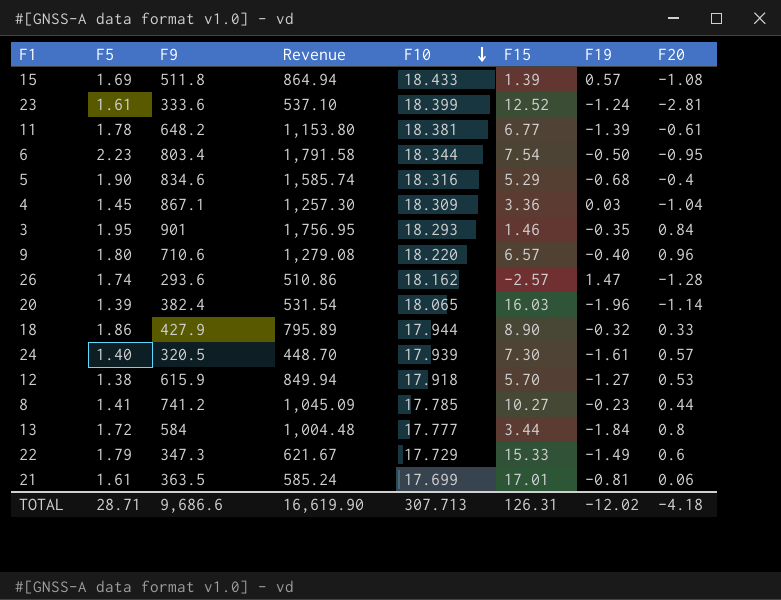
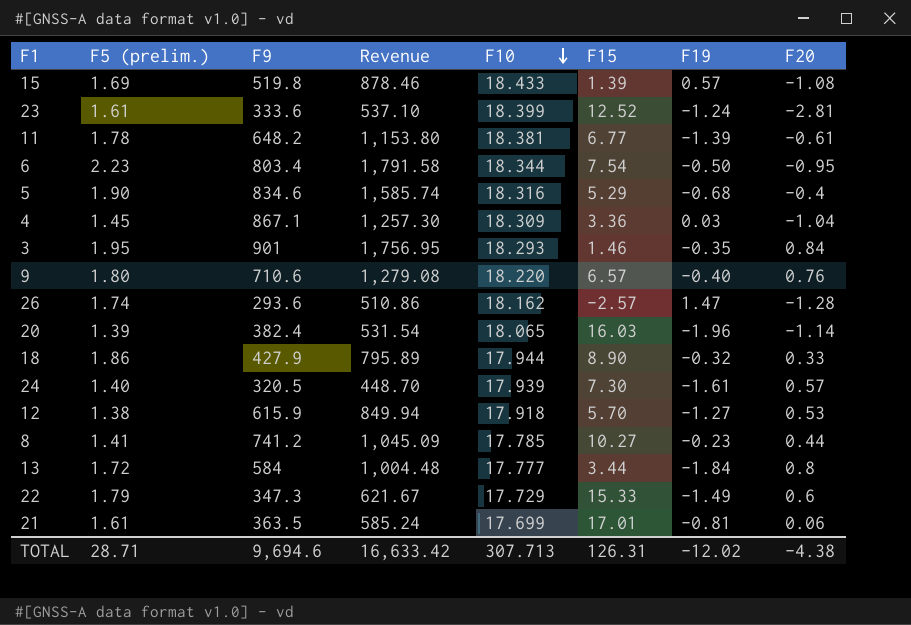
column name: F5 -> F5 (prelim.)
15 | F9: 511.8 -> 519.8
15 | Revenue: 864.94 -> 878.46
9 | F20: 0.96 -> 0.76
TOTAL | F9: 9,686.6 -> 9,694.6
TOTAL | Revenue: 16,619.90 -> 16,633.42
TOTAL | F20: -4.18 -> -4.38

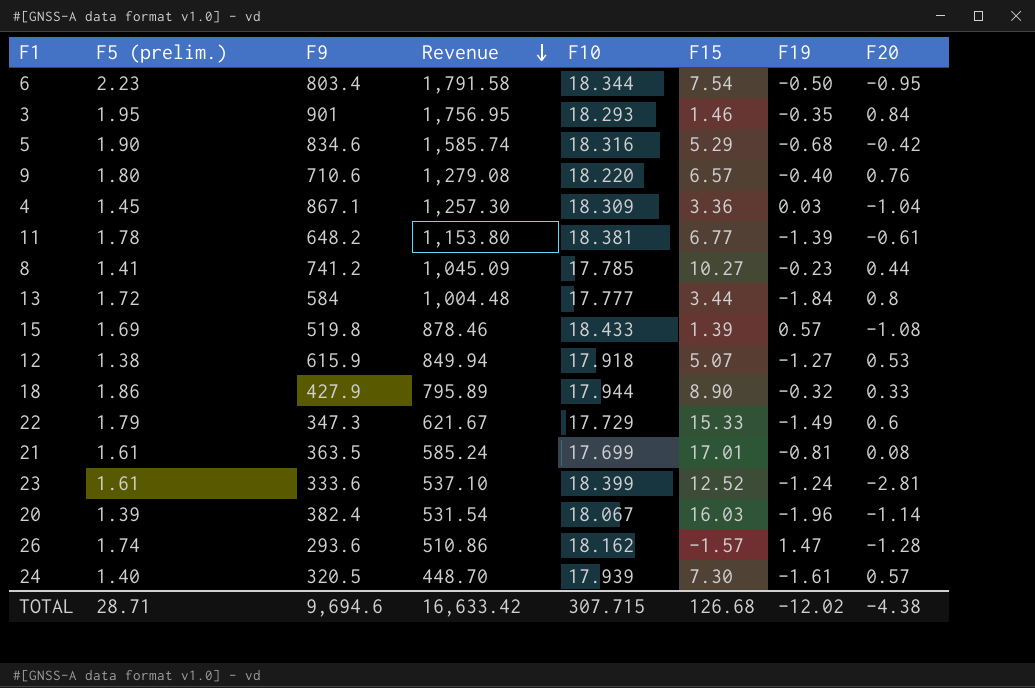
row order: F10 descending -> Revenue descending
5 | F20: -0.4 -> -0.42
12 | F15: 5.70 -> 5.07
21 | F20: 0.06 -> 0.08
20 | F10: 18.065 -> 18.067
26 | F15: -2.57 -> -1.57
TOTAL | F10: 307.713 -> 307.715
TOTAL | F15: 126.31 -> 126.68

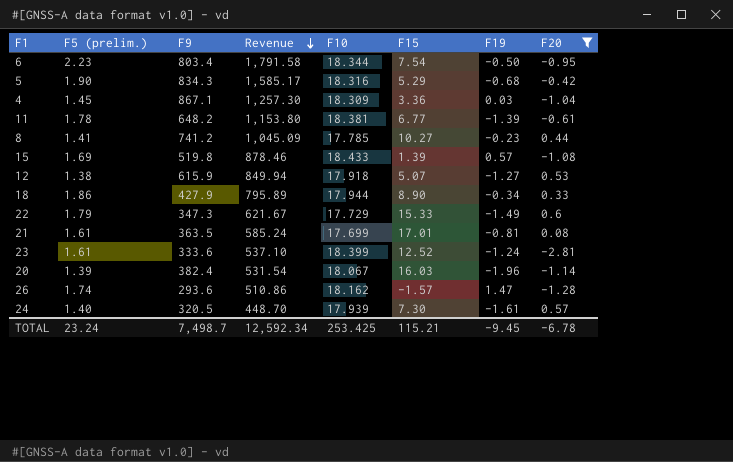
filter: none -> F20 <= 0.6
5 | F9: 834.6 -> 834.3
5 | Revenue: 1,585.74 -> 1,585.17
18 | F19: -0.32 -> -0.34
TOTAL | F5 (prelim.): 28.71 -> 23.24
TOTAL | F9: 9,694.6 -> 7,498.7
TOTAL | Revenue: 16,633.42 -> 12,592.34
TOTAL | F10: 307.715 -> 253.425
TOTAL | F15: 126.68 -> 115.21
TOTAL | F19: -12.02 -> -9.45
TOTAL | F20: -4.38 -> -6.78

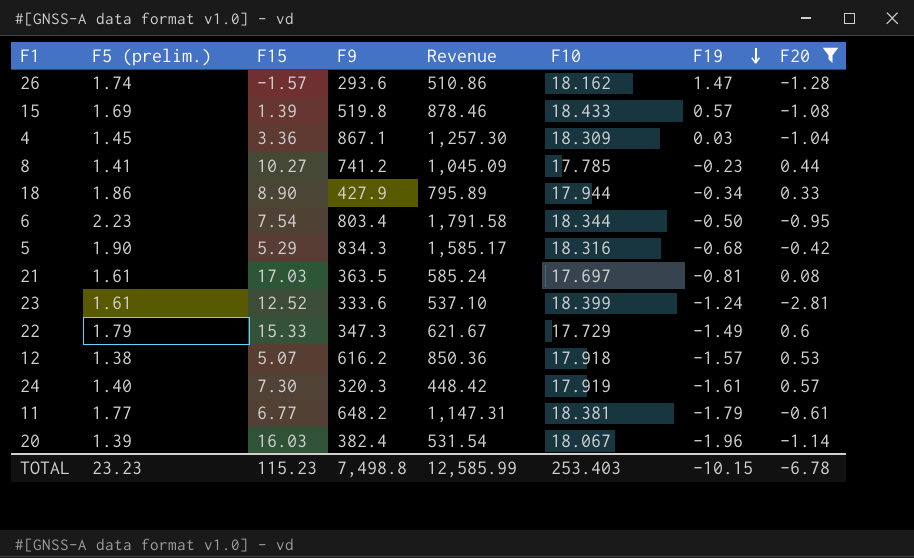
row order: Revenue descending -> F19 descending
column F15 | position: 6 -> 3
21 | F15: 17.01 -> 17.03
21 | F10: 17.699 -> 17.697
12 | F9: 615.9 -> 616.2
12 | Revenue: 849.94 -> 850.36
12 | F19: -1.27 -> -1.57
24 | F9: 320.5 -> 320.3
24 | Revenue: 448.70 -> 448.42
24 | F10: 17.939 -> 17.919
11 | F5 (prelim.): 1.78 -> 1.77
11 | Revenue: 1,153.80 -> 1,147.31
11 | F19: -1.39 -> -1.79
TOTAL | F5 (prelim.): 23.24 -> 23.23
TOTAL | F15: 115.21 -> 115.23
TOTAL | F9: 7,498.7 -> 7,498.8
TOTAL | Revenue: 12,592.34 -> 12,585.99
TOTAL | F10: 253.425 -> 253.403
TOTAL | F19: -9.45 -> -10.15

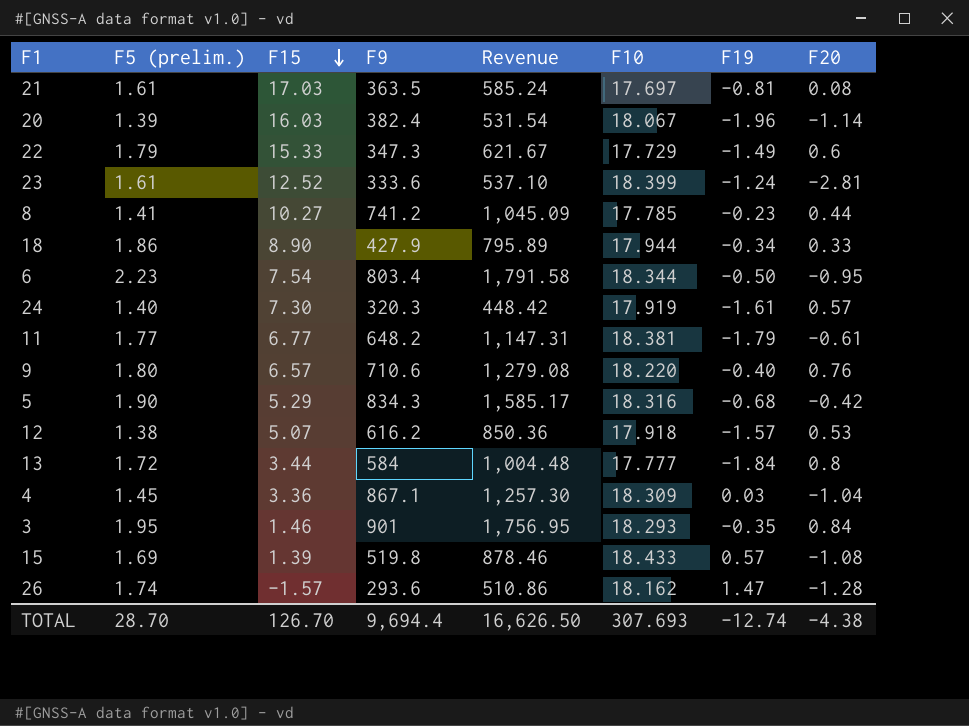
filter: F20 <= 0.6 -> none
row order: F19 descending -> F15 descending
TOTAL | F5 (prelim.): 23.23 -> 28.70
TOTAL | F15: 115.23 -> 126.70
TOTAL | F9: 7,498.8 -> 9,694.4
TOTAL | Revenue: 12,585.99 -> 16,626.50
TOTAL | F10: 253.403 -> 307.693
TOTAL | F19: -10.15 -> -12.74
TOTAL | F20: -6.78 -> -4.38

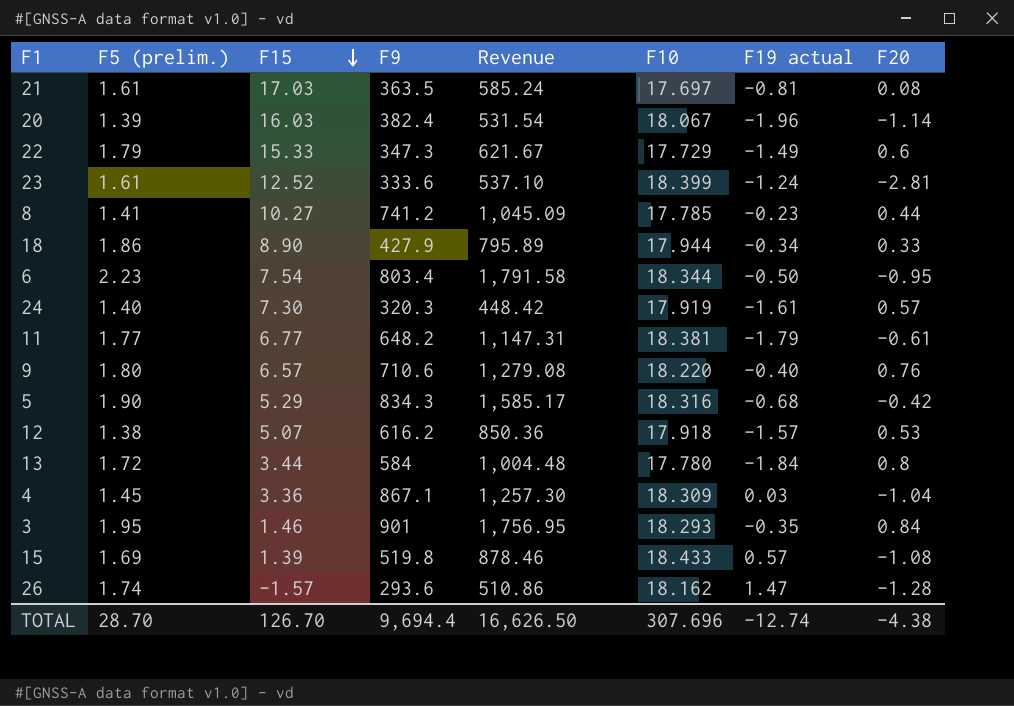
column name: F19 -> F19 actual
13 | F10: 17.777 -> 17.780
TOTAL | F10: 307.693 -> 307.696

